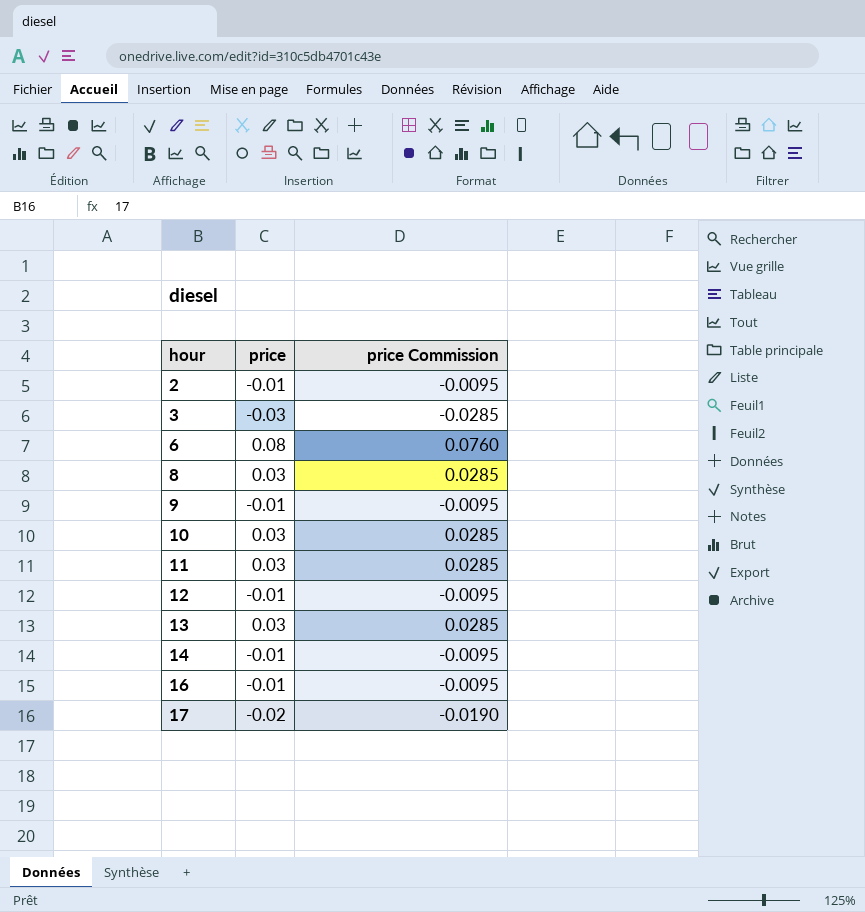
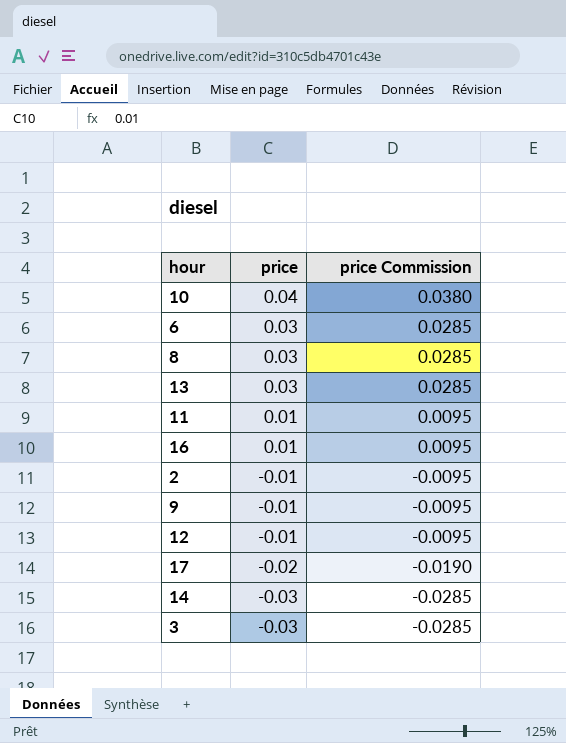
row order: hour ascending -> price descending
10 | price: 0.03 -> 0.04
10 | price Commission: 0.0285 -> 0.0380
6 | price: 0.08 -> 0.03
6 | price Commission: 0.0760 -> 0.0285
11 | price: 0.03 -> 0.01
11 | price Commission: 0.0285 -> 0.0095
16 | price: -0.01 -> 0.01
16 | price Commission: -0.0095 -> 0.0095
14 | price: -0.01 -> -0.03
14 | price Commission: -0.0095 -> -0.0285

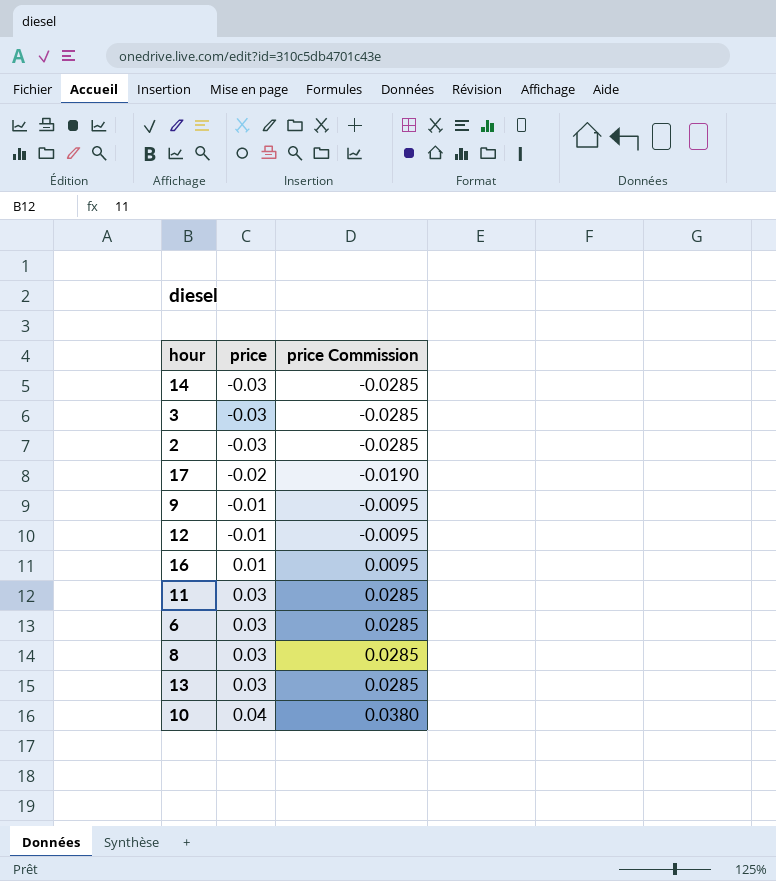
row order: price descending -> price ascending
2 | price: -0.01 -> -0.03
2 | price Commission: -0.0095 -> -0.0285
11 | price: 0.01 -> 0.03
11 | price Commission: 0.0095 -> 0.0285

